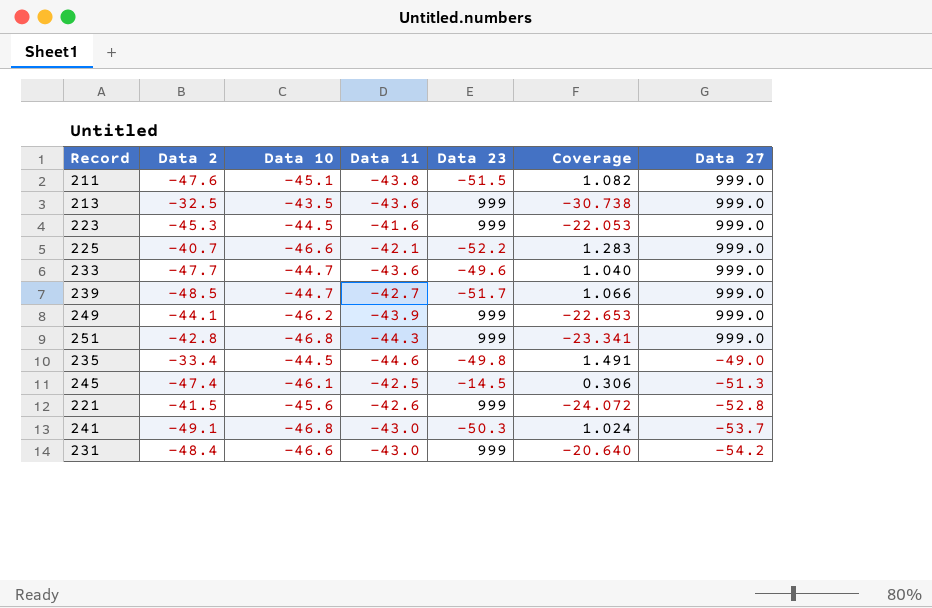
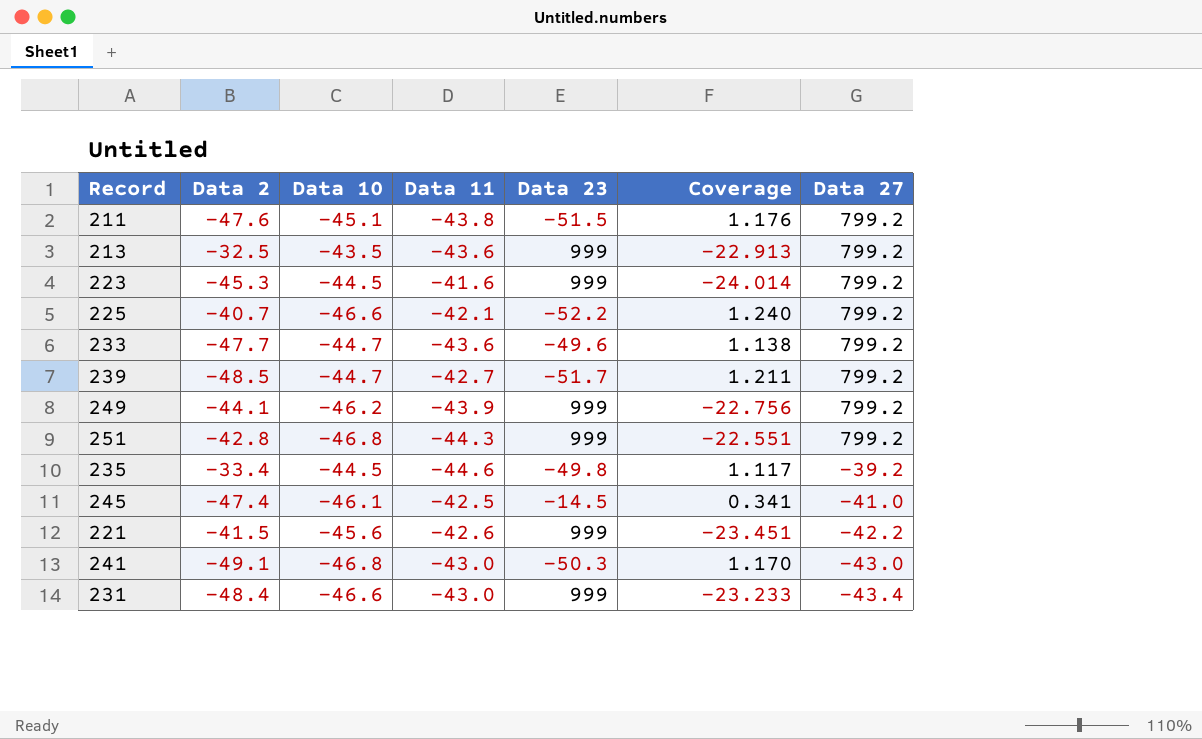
column Coverage | formula: [Data 23] / [Data 2] -> [Data 23] / [Data 11]
211 | Data 27: 999.0 -> 799.2
213 | Data 27: 999.0 -> 799.2
223 | Data 27: 999.0 -> 799.2
225 | Data 27: 999.0 -> 799.2
233 | Data 27: 999.0 -> 799.2
239 | Data 27: 999.0 -> 799.2
249 | Data 27: 999.0 -> 799.2
251 | Data 27: 999.0 -> 799.2
235 | Data 27: -49.0 -> -39.2
245 | Data 27: -51.3 -> -41.0
221 | Data 27: -52.8 -> -42.2
241 | Data 27: -53.7 -> -43.0
231 | Data 27: -54.2 -> -43.4

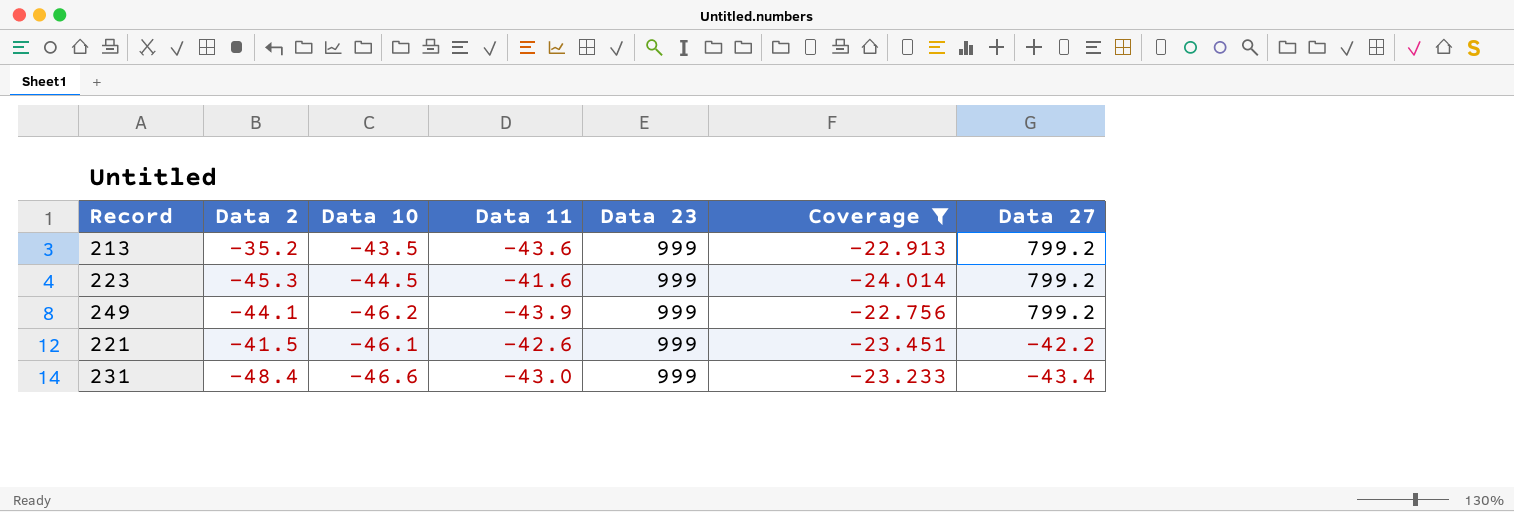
filter: none -> Coverage <= -22.756
213 | Data 2: -32.5 -> -35.2
221 | Data 10: -45.6 -> -46.1

